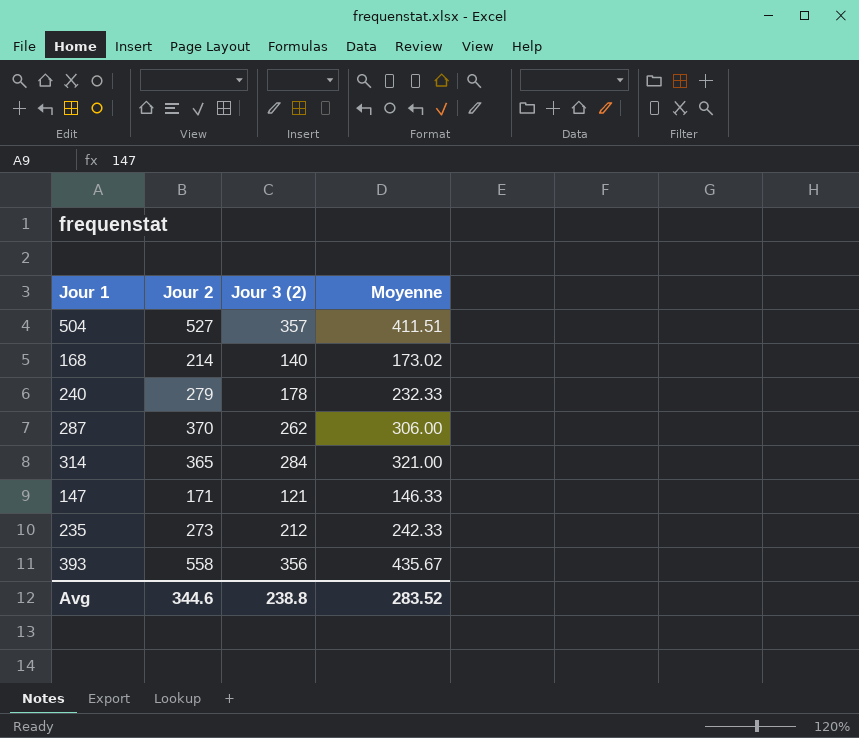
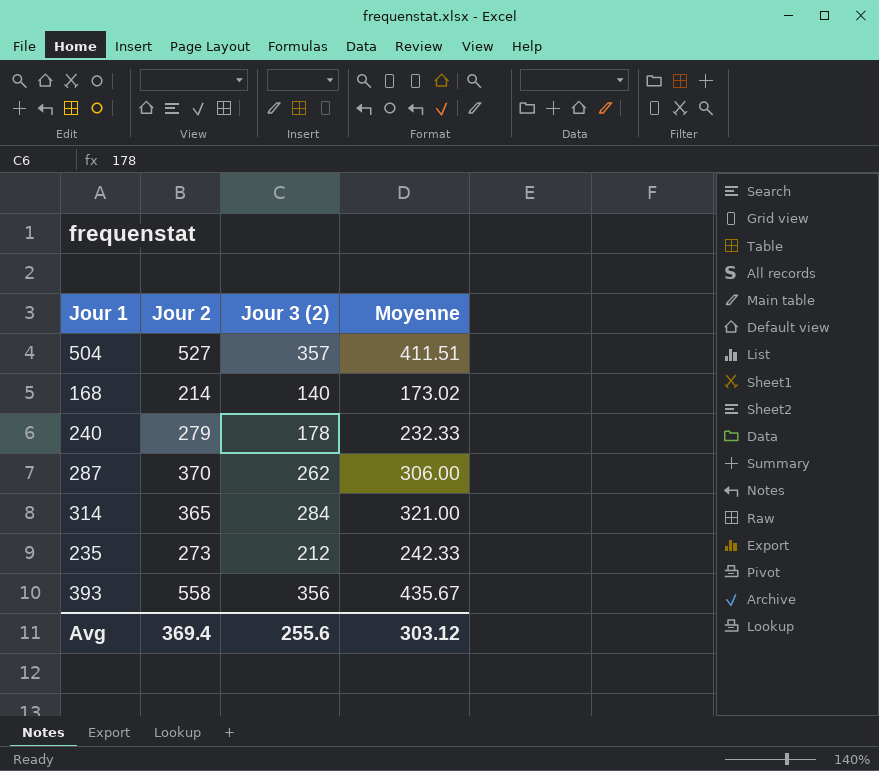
row 147: 171 | 121 | 146.33 -> none
Avg | Jour 2: 344.6 -> 369.4
Avg | Jour 3 (2): 238.8 -> 255.6
Avg | Moyenne: 283.52 -> 303.12

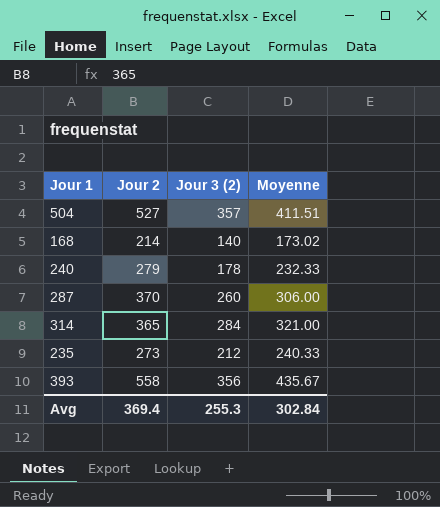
287 | Jour 3 (2): 262 -> 260
235 | Moyenne: 242.33 -> 240.33
Avg | Jour 3 (2): 255.6 -> 255.3
Avg | Moyenne: 303.12 -> 302.84

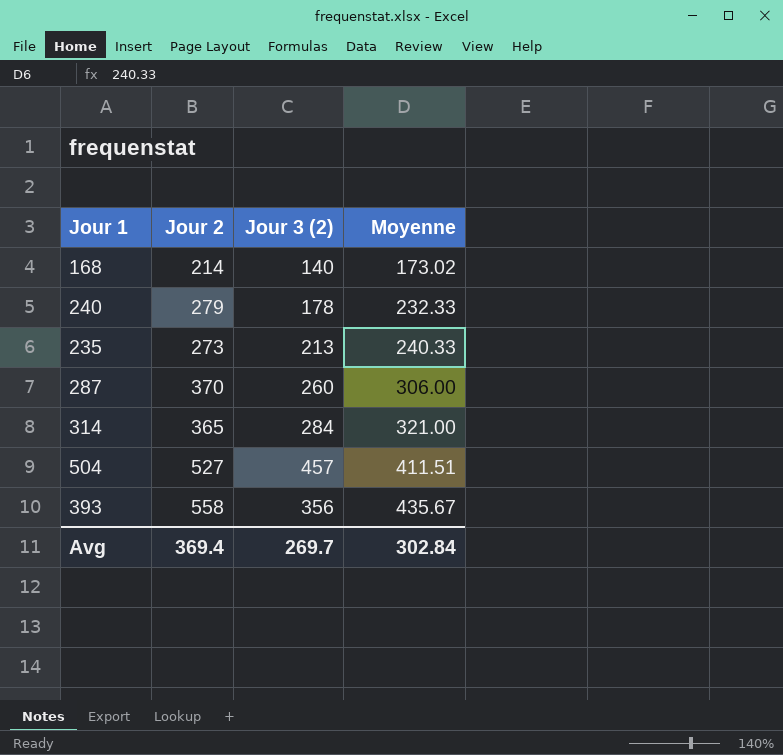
row order: none -> Moyenne ascending
235 | Jour 3 (2): 212 -> 213
504 | Jour 3 (2): 357 -> 457
Avg | Jour 3 (2): 255.3 -> 269.7

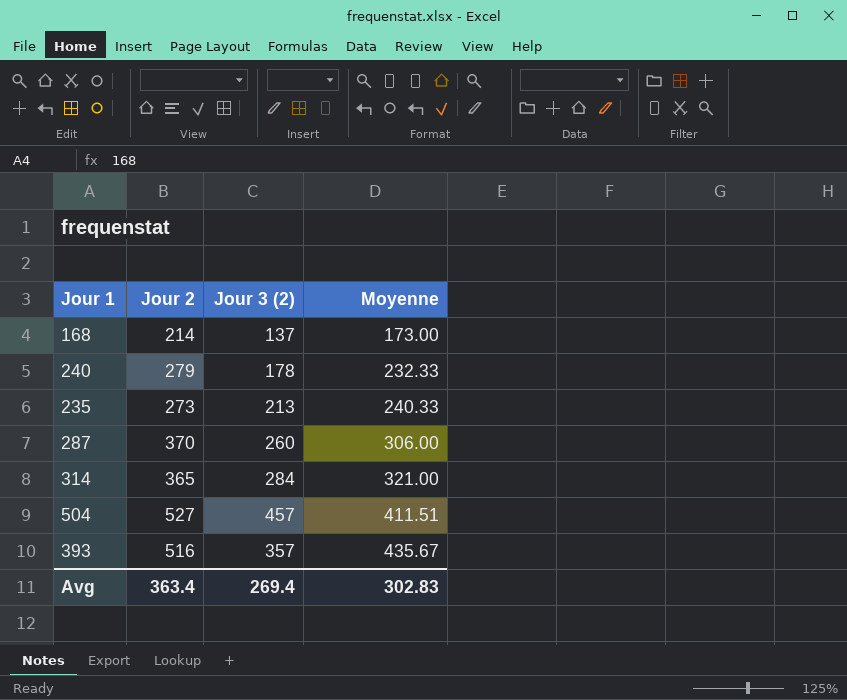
168 | Jour 3 (2): 140 -> 137
168 | Moyenne: 173.02 -> 173.00
393 | Jour 2: 558 -> 516
393 | Jour 3 (2): 356 -> 357
Avg | Jour 2: 369.4 -> 363.4
Avg | Jour 3 (2): 269.7 -> 269.4
Avg | Moyenne: 302.84 -> 302.83

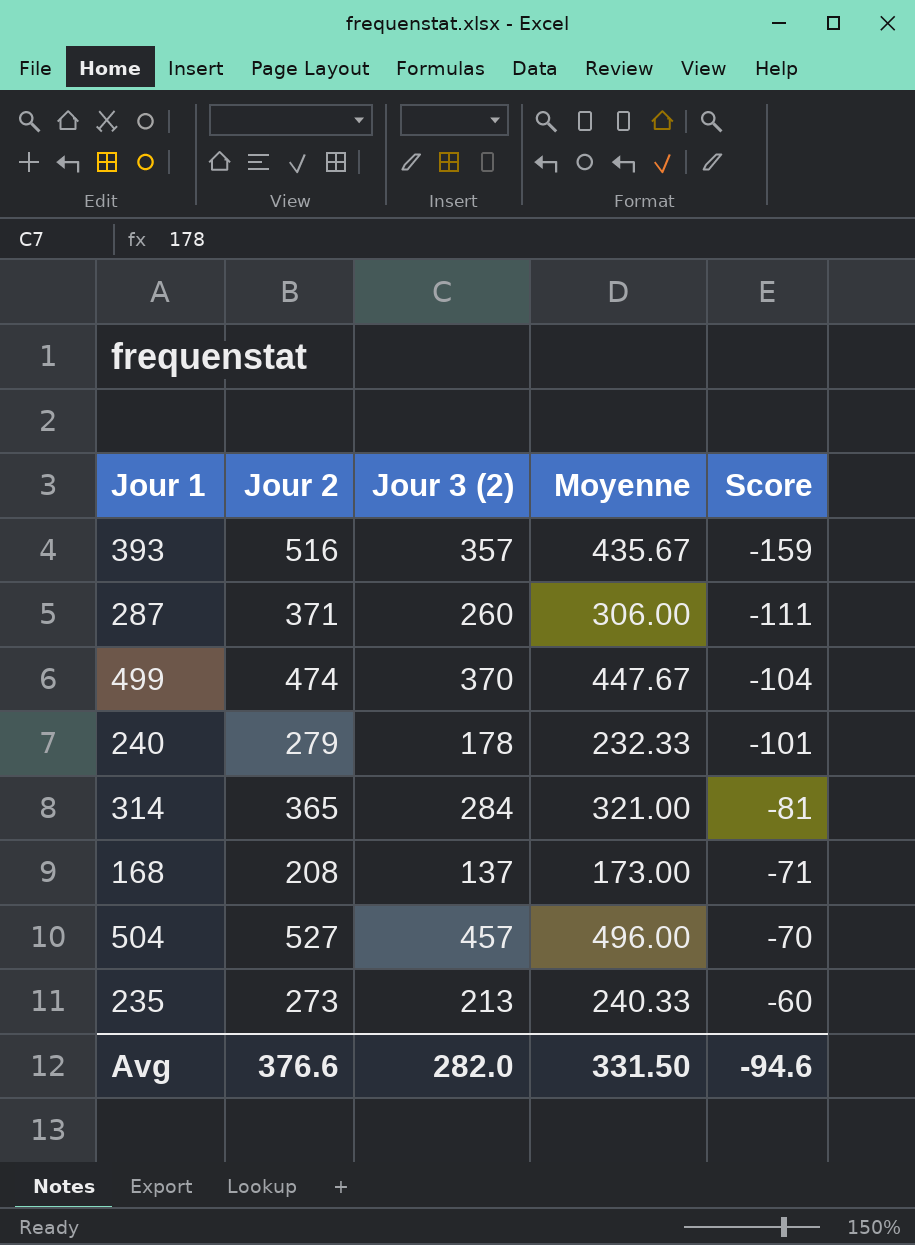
row order: Moyenne ascending -> Score ascending
column Score | formula: none -> [Jour 3 (2)] - [Jour 2]
287 | Jour 2: 370 -> 371
row 499: none -> 474 | 370 | 447.67 | -104
168 | Jour 2: 214 -> 208
504 | Moyenne: 411.51 -> 496.00
Avg | Jour 2: 363.4 -> 376.6
Avg | Jour 3 (2): 269.4 -> 282.0
Avg | Moyenne: 302.83 -> 331.50

